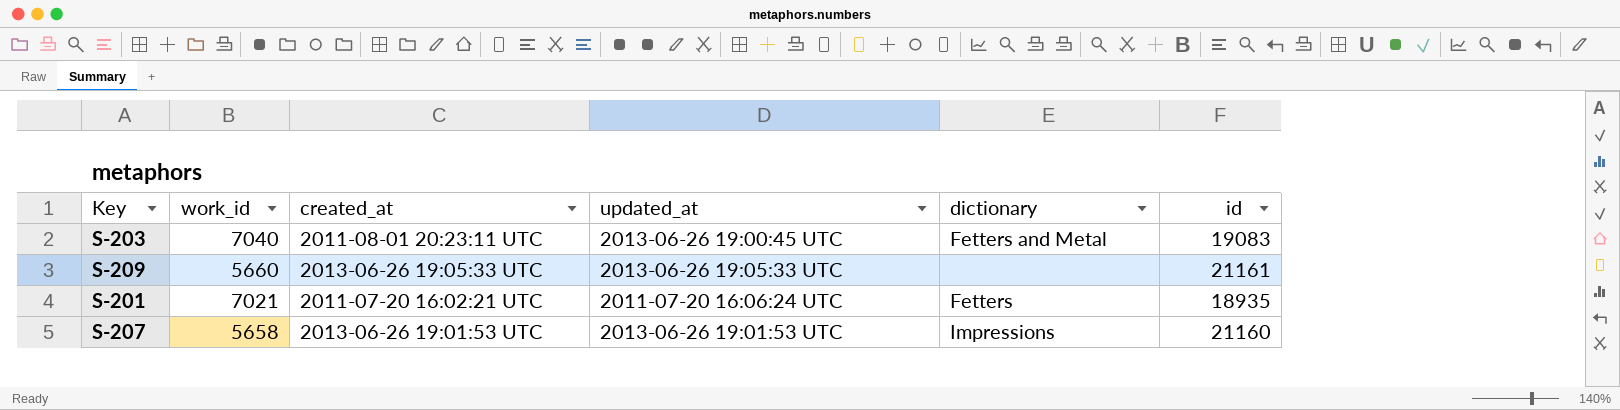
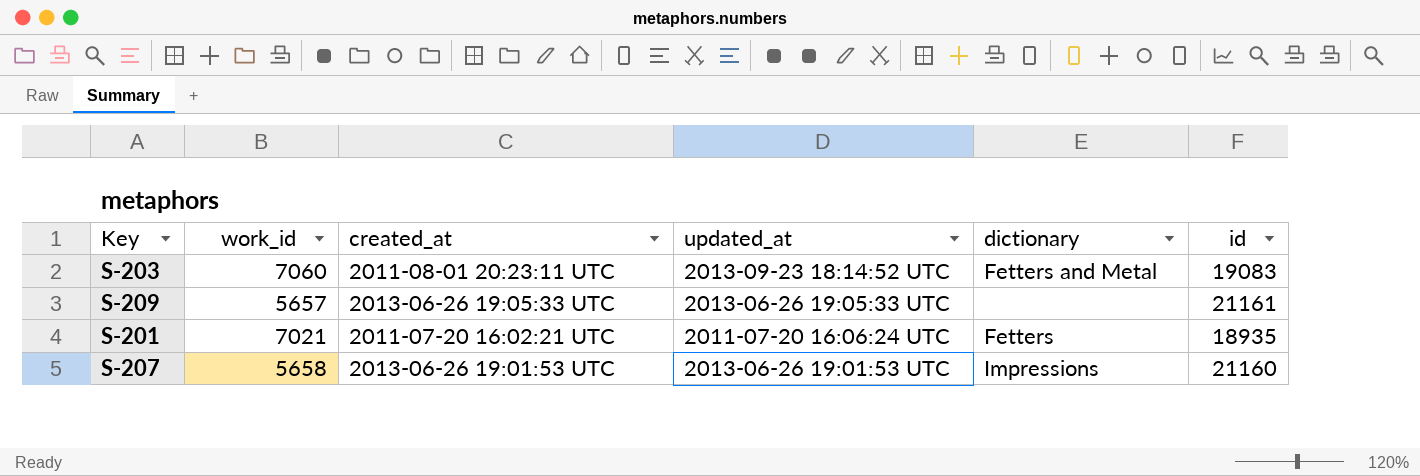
S-203 | work_id: 7040 -> 7060
S-203 | updated_at: 2013-06-26 19:00:45 UTC -> 2013-09-23 18:14:52 UTC
S-209 | work_id: 5660 -> 5657

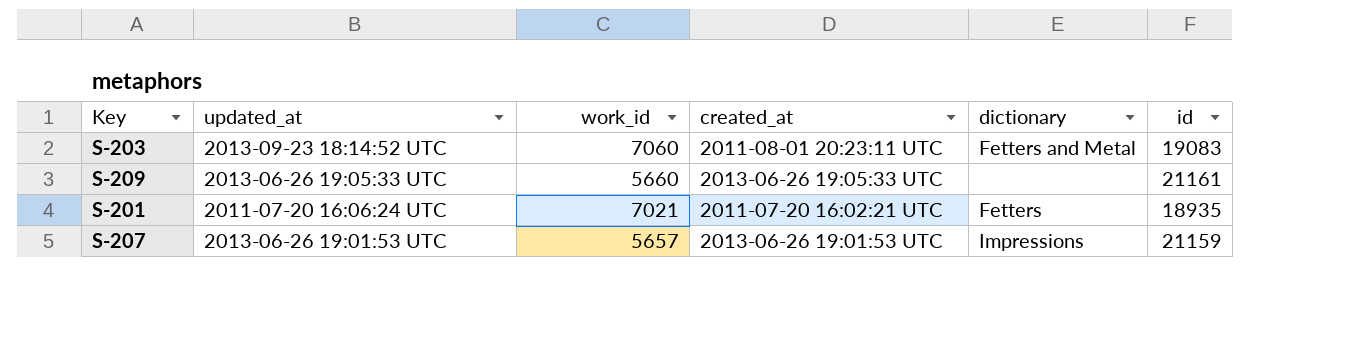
column updated_at | position: 4 -> 2
S-209 | work_id: 5657 -> 5660
S-207 | work_id: 5658 -> 5657
S-207 | id: 21160 -> 21159

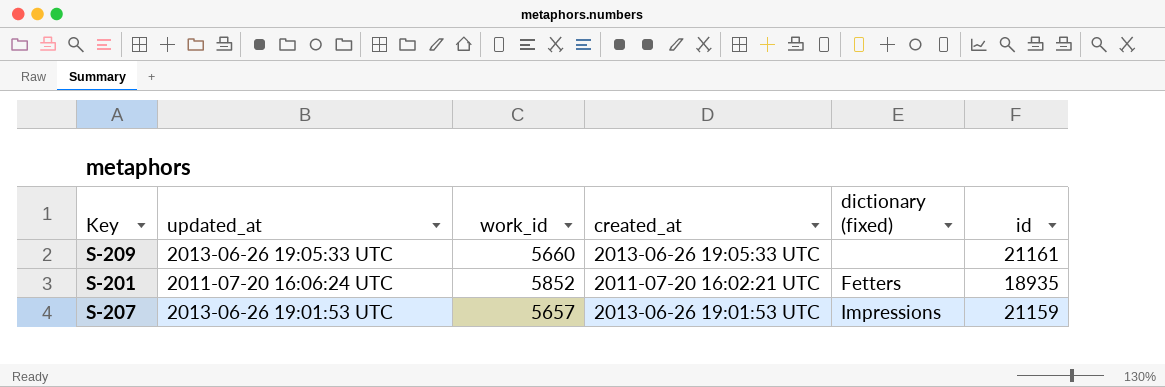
column name: dictionary -> dictionary (fixed)
row S-203: 2013-09-23 18:14:52 UTC | 7060 | 2011-08-01 20:23:11 UTC | Fetters and Metal | 19083 -> none
S-201 | work_id: 7021 -> 5852

